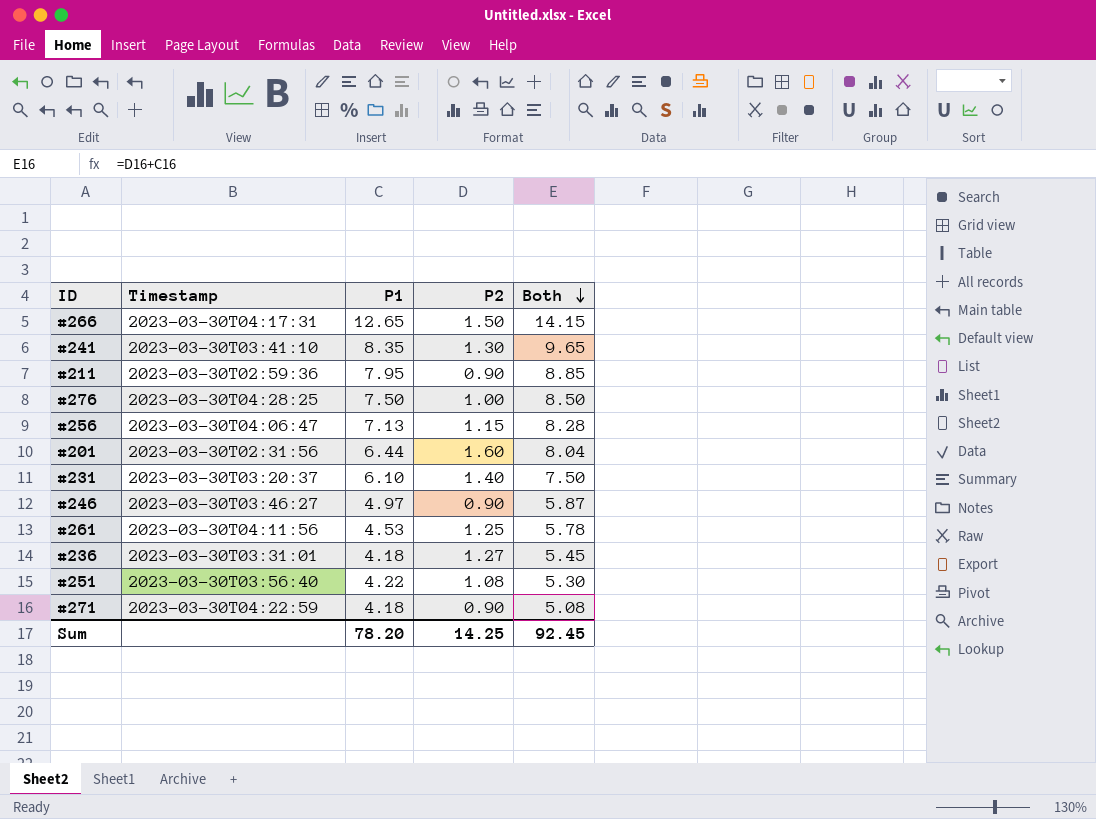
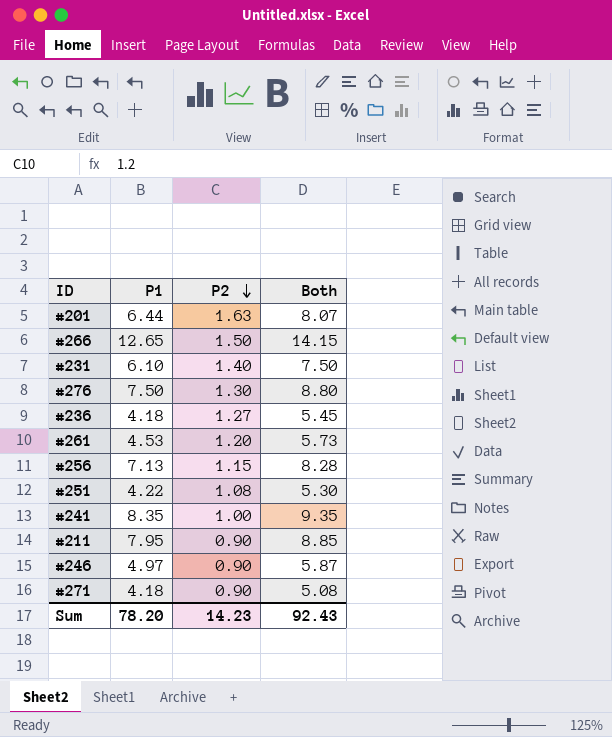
row order: Both descending -> P2 descending
column Timestamp | position: 2 -> none
#201 | P2: 1.60 -> 1.63
#201 | Both: 8.04 -> 8.07
#276 | P2: 1.00 -> 1.30
#276 | Both: 8.50 -> 8.80
#261 | P2: 1.25 -> 1.20
#261 | Both: 5.78 -> 5.73
#241 | P2: 1.30 -> 1.00
#241 | Both: 9.65 -> 9.35
Sum | P2: 14.25 -> 14.23
Sum | Both: 92.45 -> 92.43

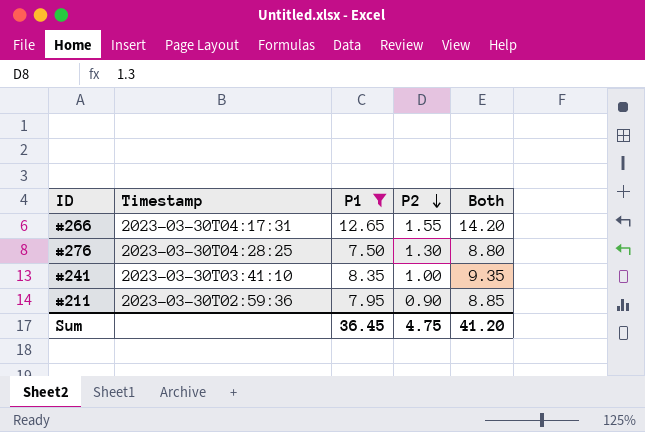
filter: none -> P1 >= 7.50
column Timestamp | position: none -> 2
#266 | P2: 1.50 -> 1.55
#266 | Both: 14.15 -> 14.20
Sum | P1: 78.20 -> 36.45
Sum | P2: 14.23 -> 4.75
Sum | Both: 92.43 -> 41.20

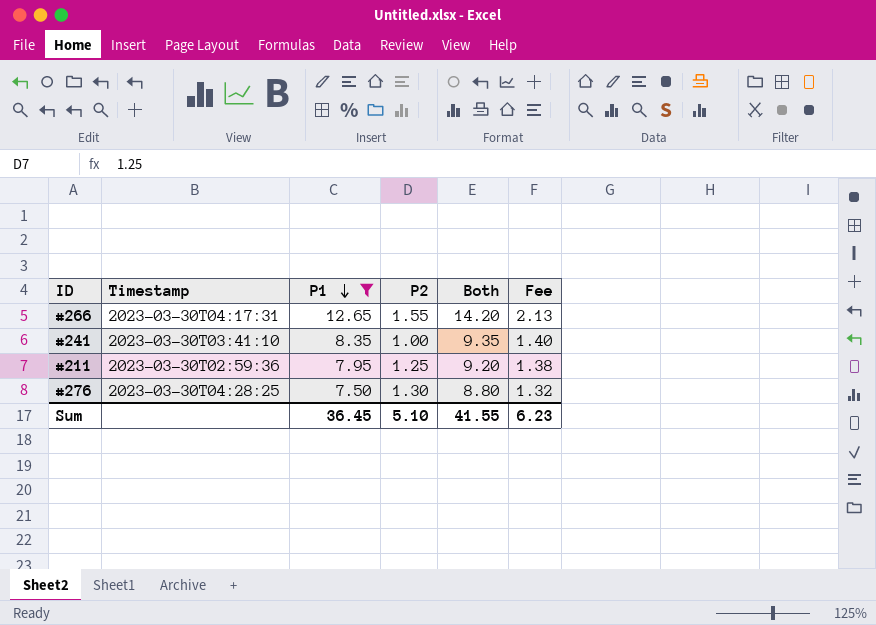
row order: P2 descending -> P1 descending
column Fee | formula: none -> [Both] * 0.15
#211 | P2: 0.90 -> 1.25
#211 | Both: 8.85 -> 9.20
Sum | P2: 4.75 -> 5.10
Sum | Both: 41.20 -> 41.55

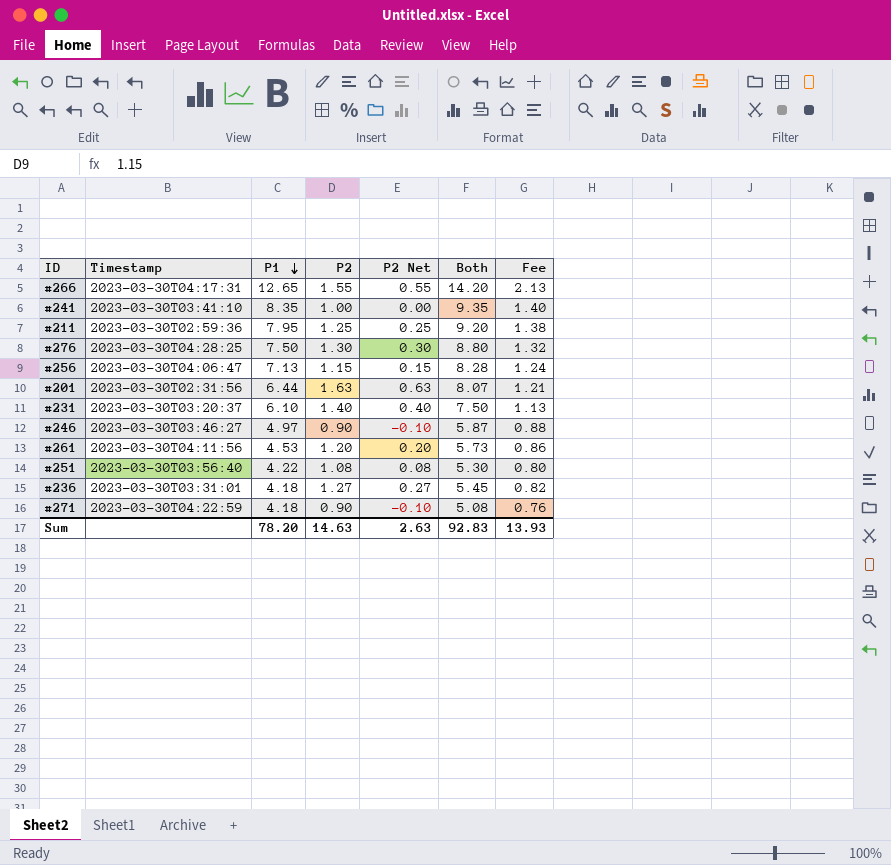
filter: P1 >= 7.50 -> none
column P2 Net | formula: none -> [P2] - 1
Sum | P1: 36.45 -> 78.20
Sum | P2: 5.10 -> 14.63
Sum | Both: 41.55 -> 92.83
Sum | Fee: 6.23 -> 13.93

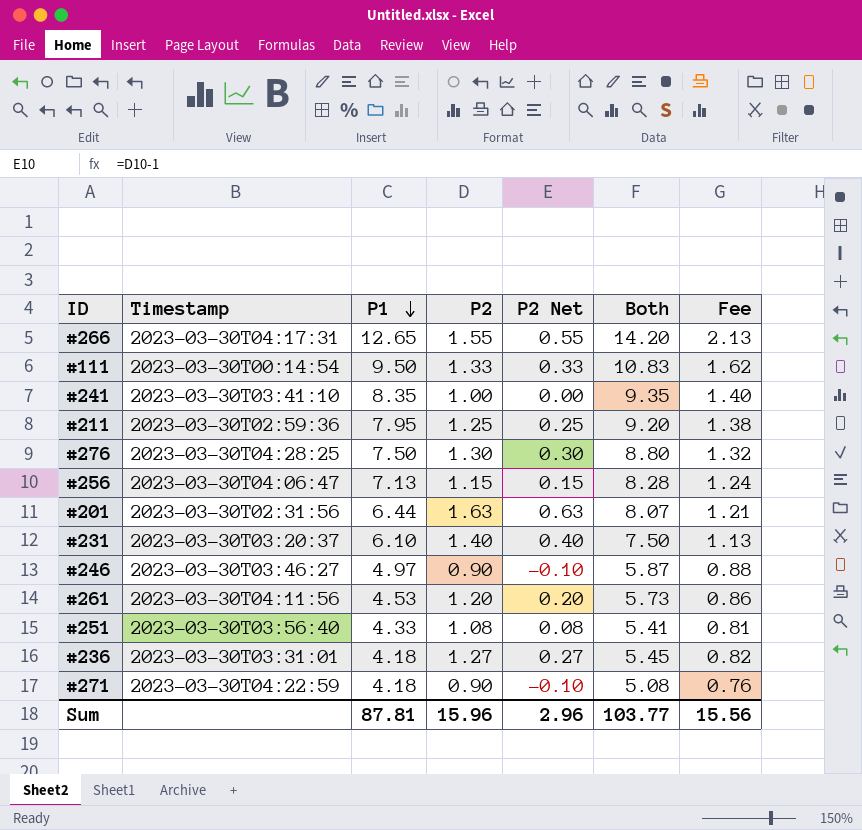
row #111: none -> 2023-03-30T00:14:54 | 9.50 | 1.33 | 0.33 | 10.83 | 1.62
#251 | P1: 4.22 -> 4.33
#251 | Both: 5.30 -> 5.41
#251 | Fee: 0.80 -> 0.81
Sum | P1: 78.20 -> 87.81
Sum | P2: 14.63 -> 15.96
Sum | P2 Net: 2.63 -> 2.96
Sum | Both: 92.83 -> 103.77
Sum | Fee: 13.93 -> 15.56

